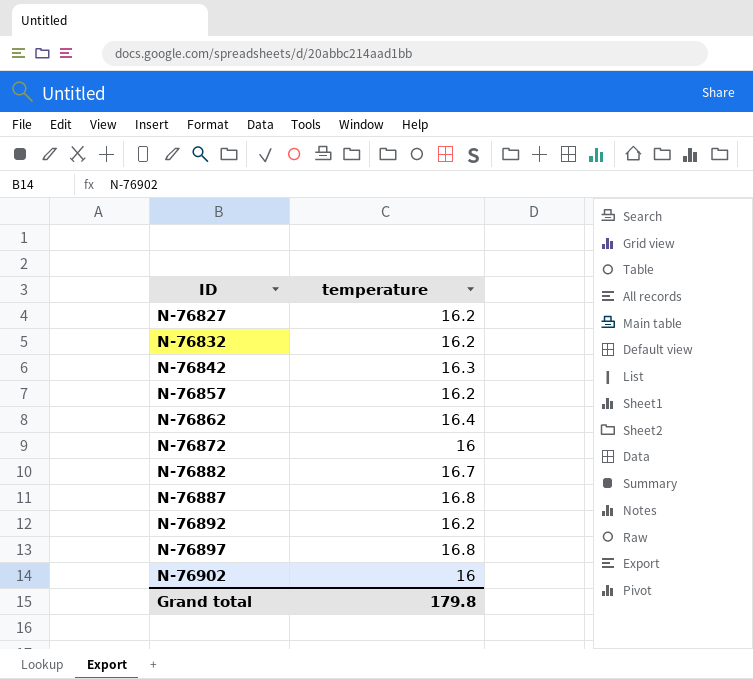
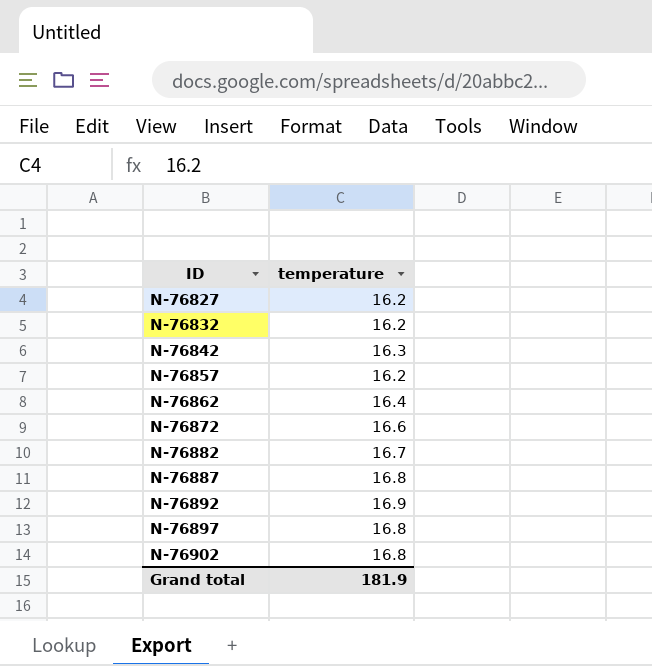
N-76872 | temperature: 16 -> 16.6
N-76892 | temperature: 16.2 -> 16.9
N-76902 | temperature: 16 -> 16.8
Grand total | temperature: 179.8 -> 181.9

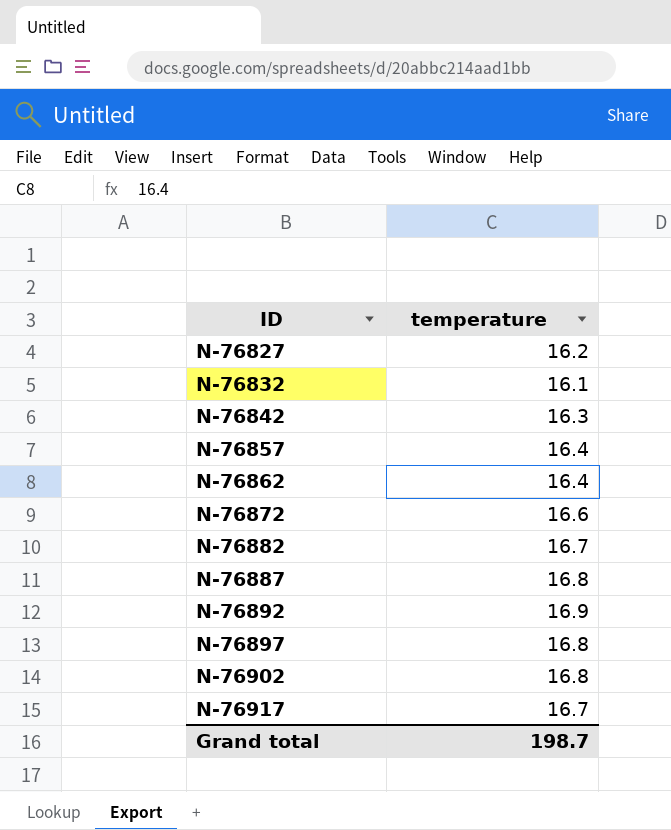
N-76832 | temperature: 16.2 -> 16.1
N-76857 | temperature: 16.2 -> 16.4
row N-76917: none -> 16.7
Grand total | temperature: 181.9 -> 198.7

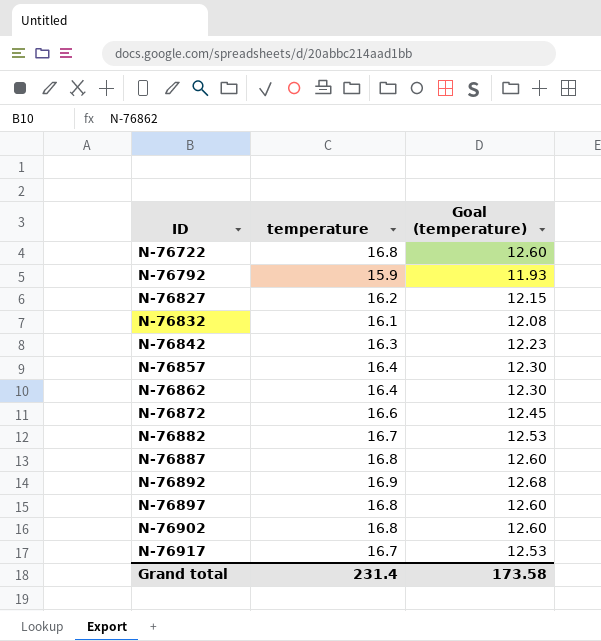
column Goal (temperature) | formula: none -> [temperature] * 0.75
row N-76722: none -> 16.8 | 12.60
row N-76792: none -> 15.9 | 11.93
Grand total | temperature: 198.7 -> 231.4

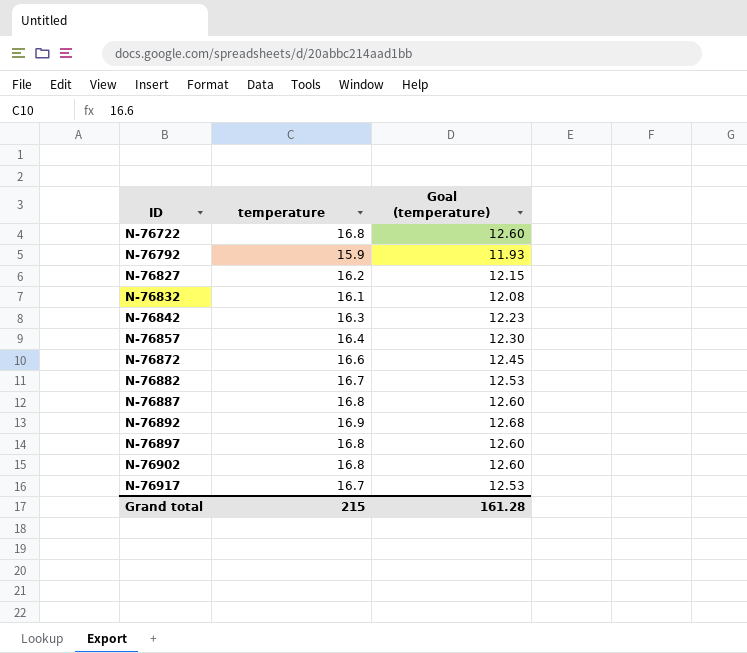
row N-76862: 16.4 | 12.30 -> none
Grand total | temperature: 231.4 -> 215
Grand total | Goal (temperature): 173.58 -> 161.28

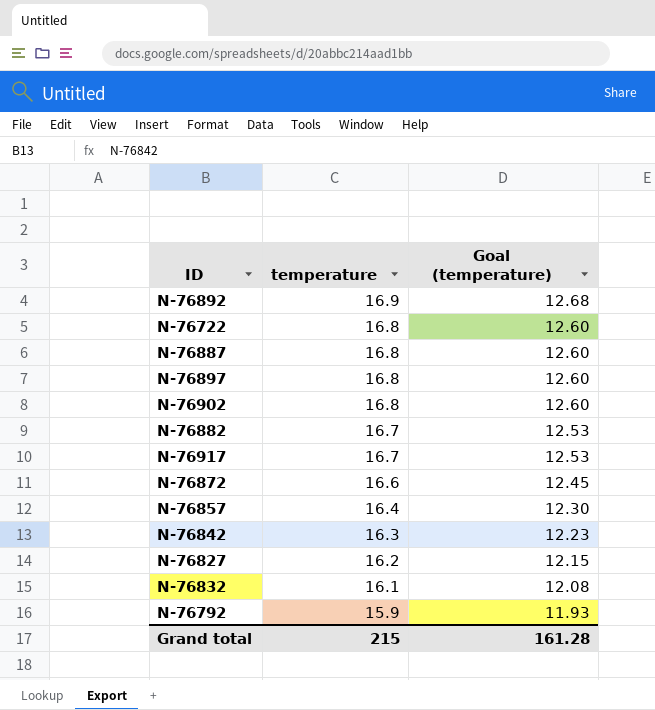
row order: ID ascending -> temperature descending

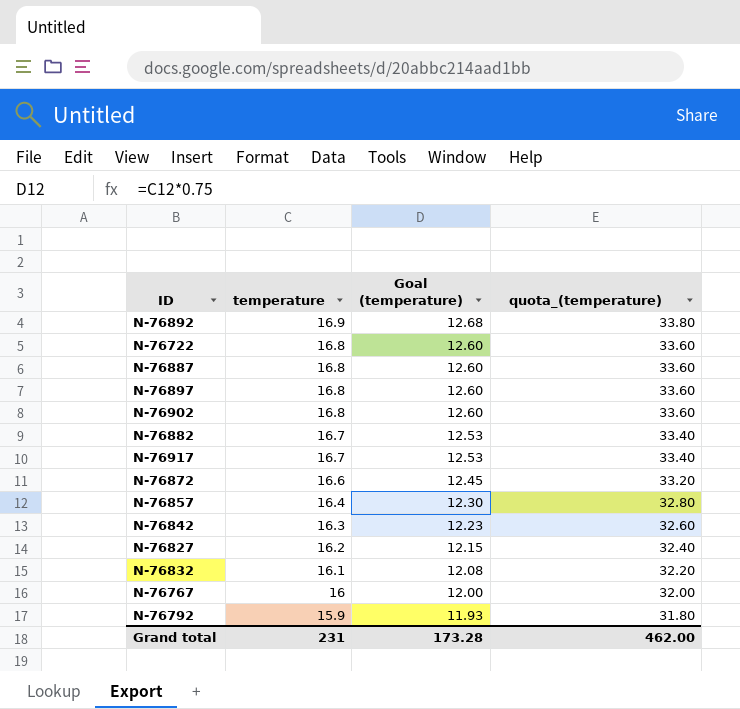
column quota_(temperature) | formula: none -> [temperature] * 2
row N-76767: none -> 16 | 12.00 | 32.00
Grand total | temperature: 215 -> 231
Grand total | Goal (temperature): 161.28 -> 173.28

